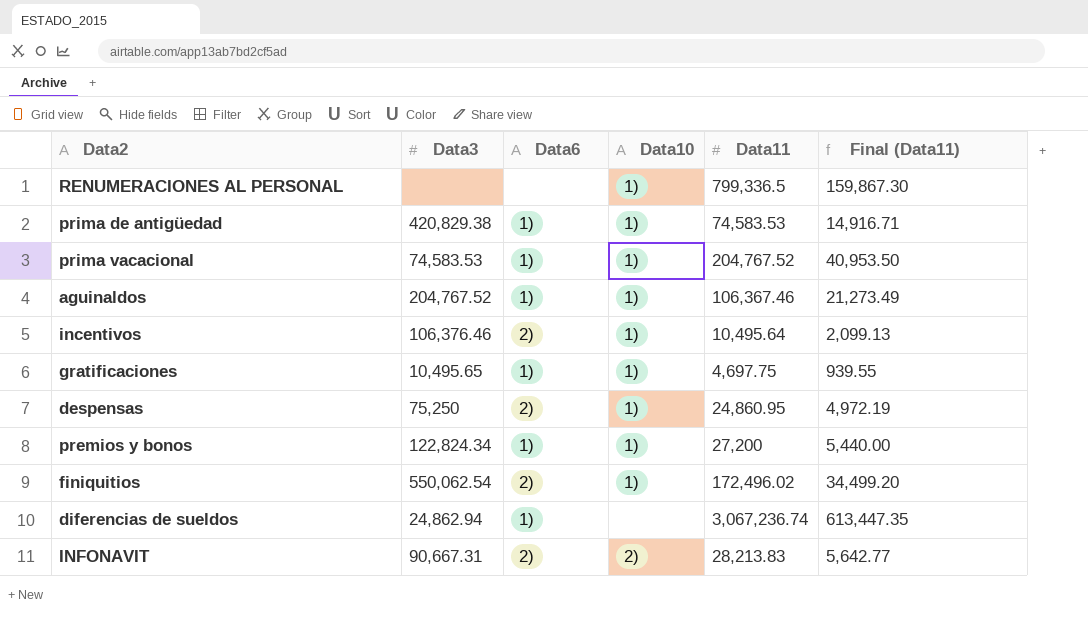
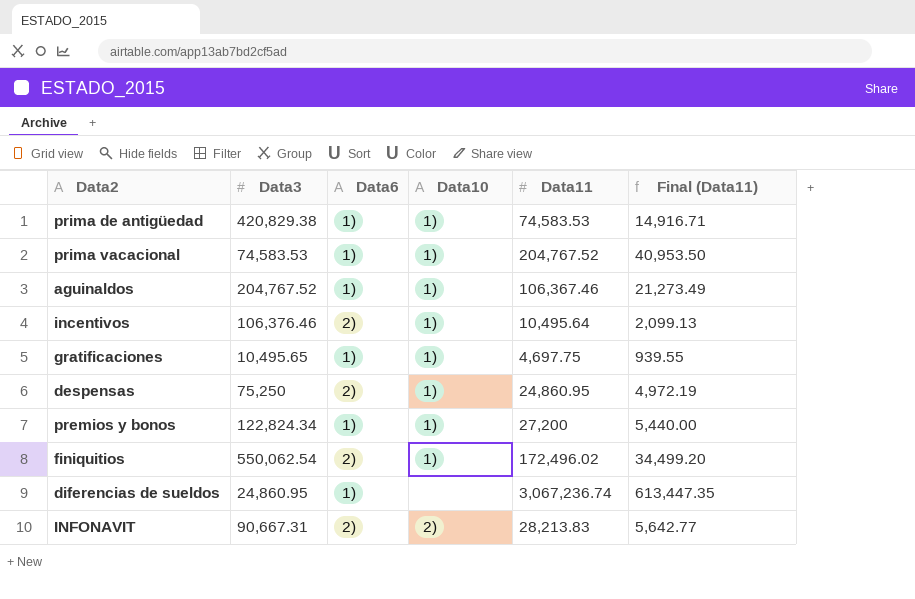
row RENUMERACIONES AL PERSONAL: none | none | 1) | 799,336.5 | 159,867.30 -> none
diferencias de sueldos | Data3: 24,862.94 -> 24,860.95

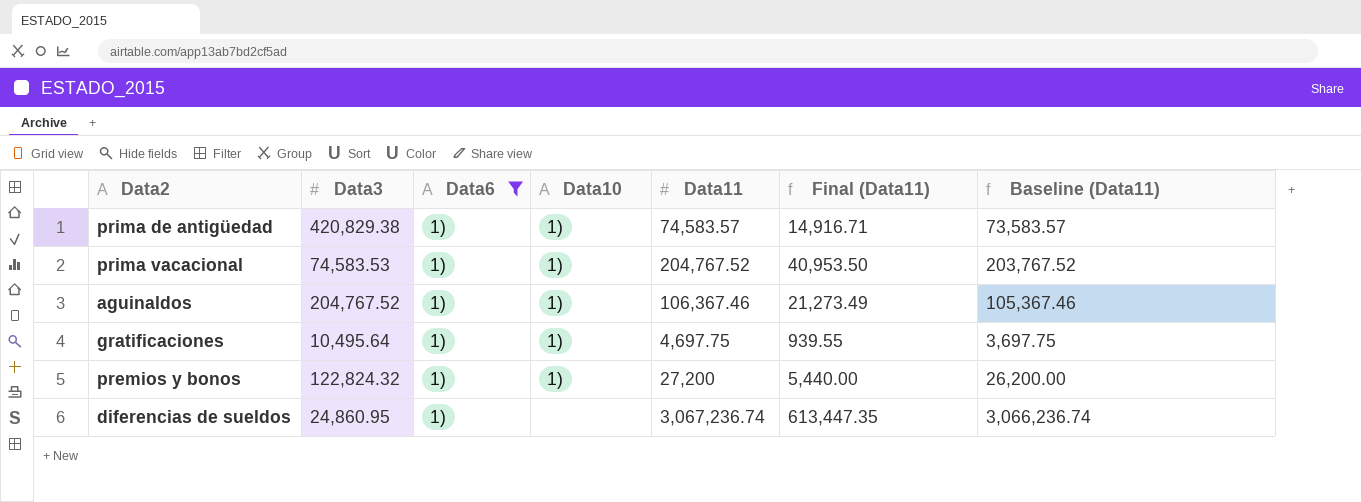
filter: none -> Data6 = 1)
column Baseline (Data11) | formula: none -> [Data11] - 1000
prima de antigüedad | Data11: 74,583.53 -> 74,583.57
gratificaciones | Data3: 10,495.65 -> 10,495.64
premios y bonos | Data3: 122,824.34 -> 122,824.32

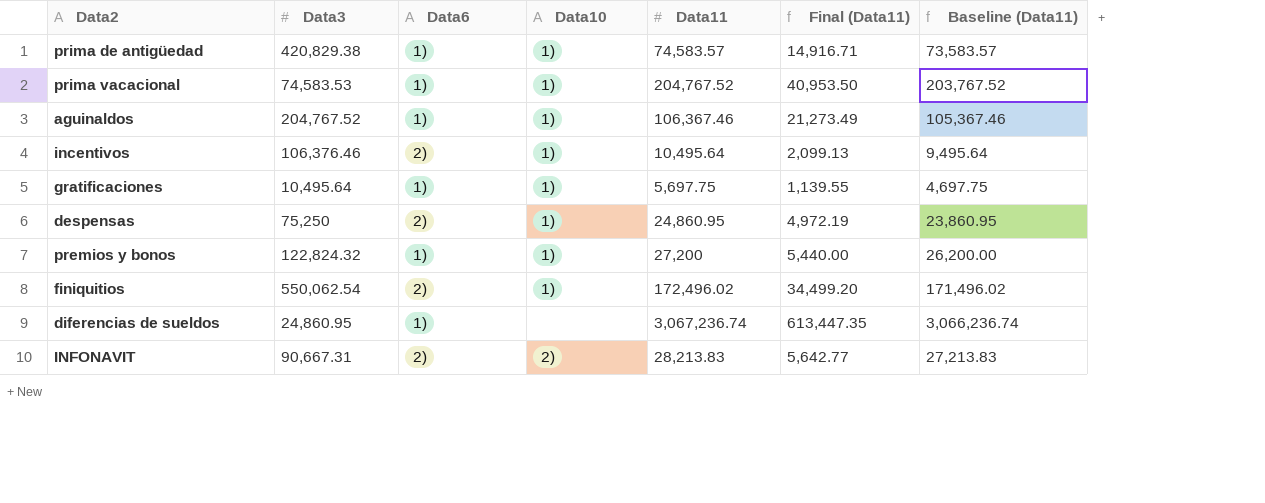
filter: Data6 = 1) -> none
gratificaciones | Data11: 4,697.75 -> 5,697.75
gratificaciones | Final (Data11): 939.55 -> 1,139.55
gratificaciones | Baseline (Data11): 3,697.75 -> 4,697.75

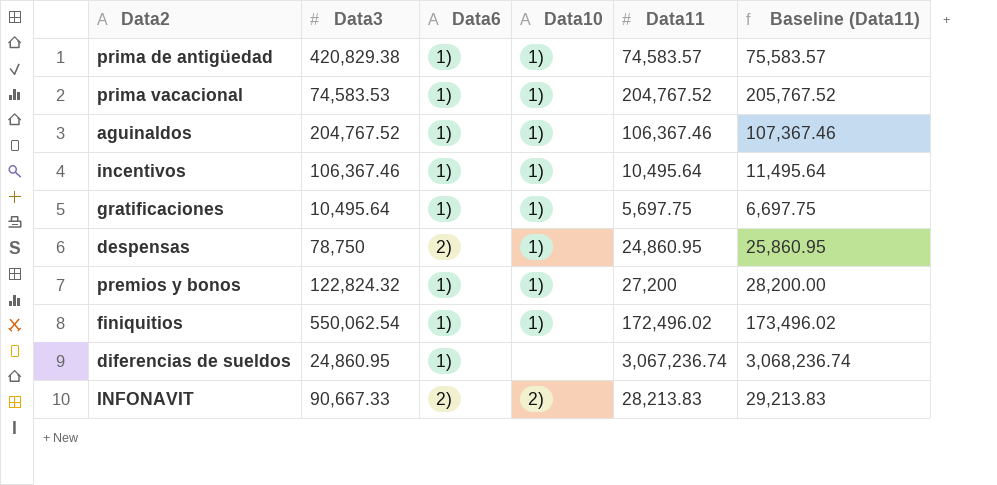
column Final (Data11) | formula: [Data11] * 0.2 -> none
column Baseline (Data11) | formula: [Data11] - 1000 -> [Data11] + 1000
incentivos | Data3: 106,376.46 -> 106,367.46
incentivos | Data6: 2) -> 1)
despensas | Data3: 75,250 -> 78,750
finiquitios | Data6: 2) -> 1)
INFONAVIT | Data3: 90,667.31 -> 90,667.33

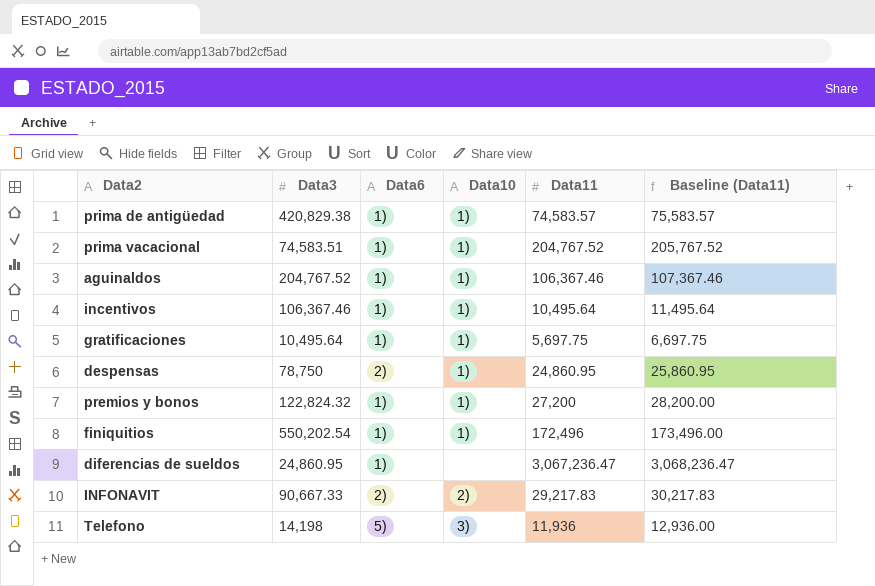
prima vacacional | Data3: 74,583.53 -> 74,583.51
finiquitios | Data3: 550,062.54 -> 550,202.54
finiquitios | Data11: 172,496.02 -> 172,496
finiquitios | Baseline (Data11): 173,496.02 -> 173,496.00
diferencias de sueldos | Data11: 3,067,236.74 -> 3,067,236.47
diferencias de sueldos | Baseline (Data11): 3,068,236.74 -> 3,068,236.47
INFONAVIT | Data11: 28,213.83 -> 29,217.83
INFONAVIT | Baseline (Data11): 29,213.83 -> 30,217.83
row Telefono: none -> 14,198 | 5) | 3) | 11,936 | 12,936.00

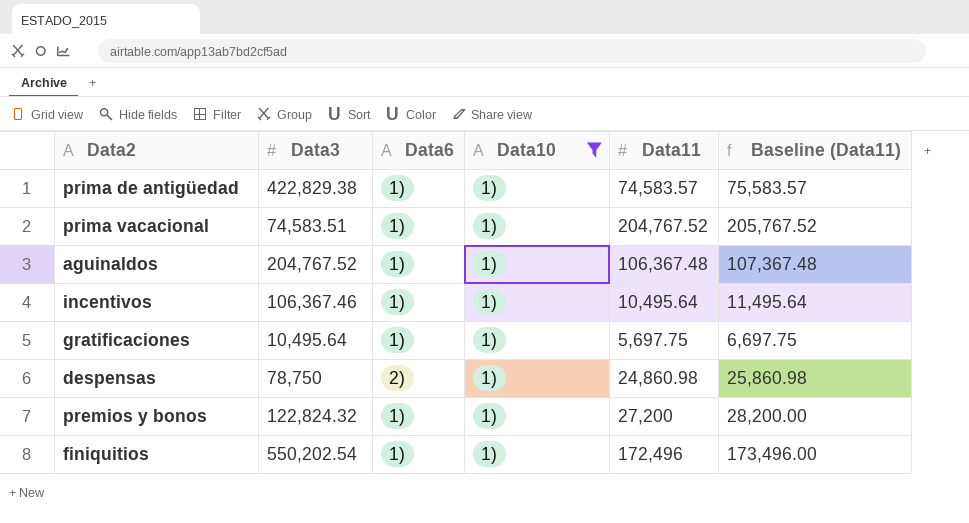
filter: none -> Data10 = 1)
prima de antigüedad | Data3: 420,829.38 -> 422,829.38
aguinaldos | Data11: 106,367.46 -> 106,367.48
aguinaldos | Baseline (Data11): 107,367.46 -> 107,367.48
despensas | Data11: 24,860.95 -> 24,860.98
despensas | Baseline (Data11): 25,860.95 -> 25,860.98

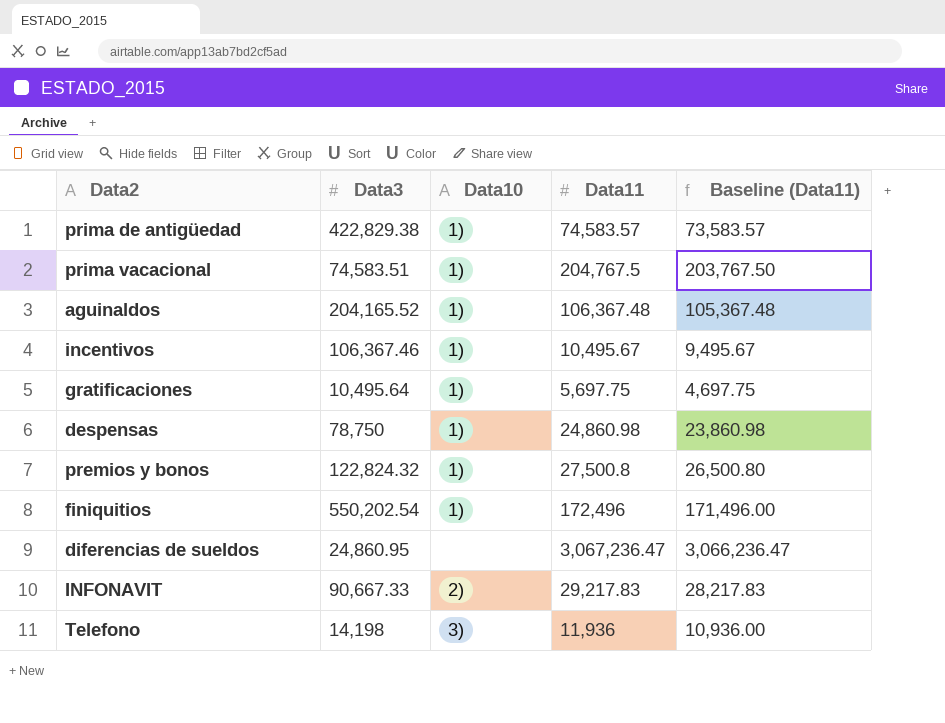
filter: Data10 = 1) -> none
column Data6 | position: 3 -> none
column Baseline (Data11) | formula: [Data11] + 1000 -> [Data11] - 1000
prima vacacional | Data11: 204,767.52 -> 204,767.5
aguinaldos | Data3: 204,767.52 -> 204,165.52
incentivos | Data11: 10,495.64 -> 10,495.67
premios y bonos | Data11: 27,200 -> 27,500.8

